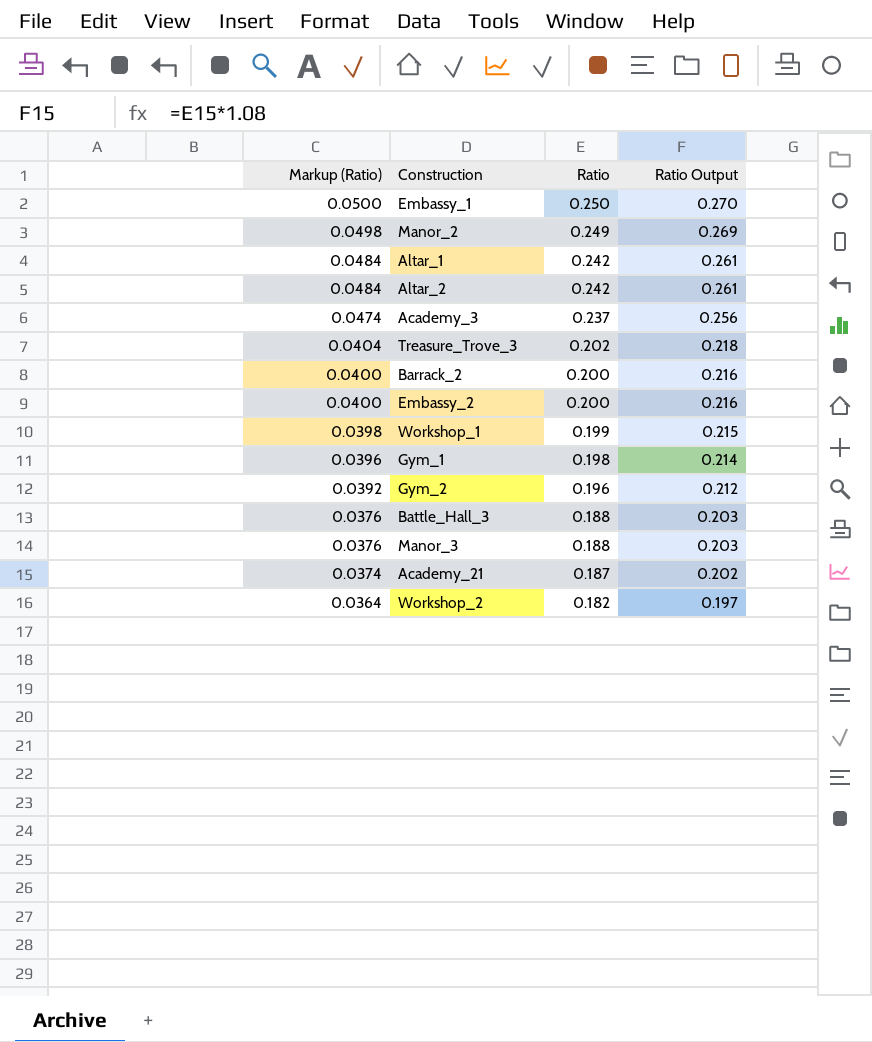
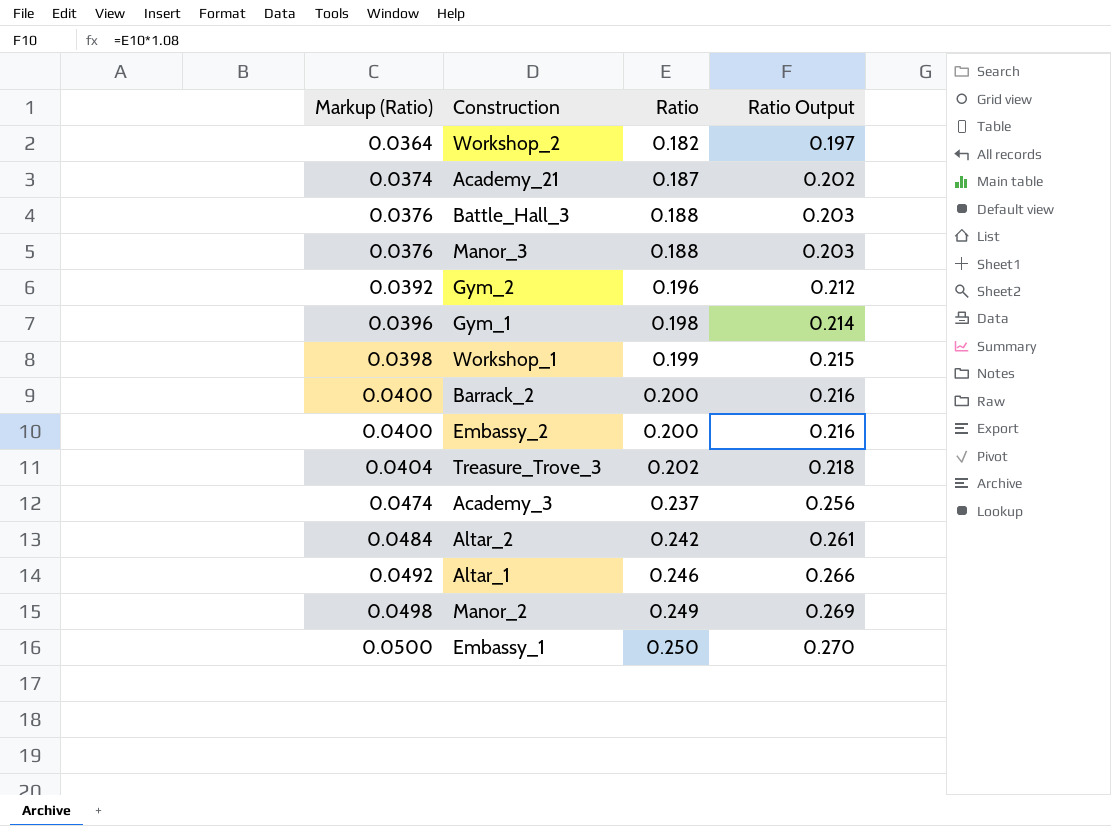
row order: Markup (Ratio) descending -> Markup (Ratio) ascending
Altar_1 | Markup (Ratio): 0.0484 -> 0.0492
Altar_1 | Ratio: 0.242 -> 0.246
Altar_1 | Ratio Output: 0.261 -> 0.266

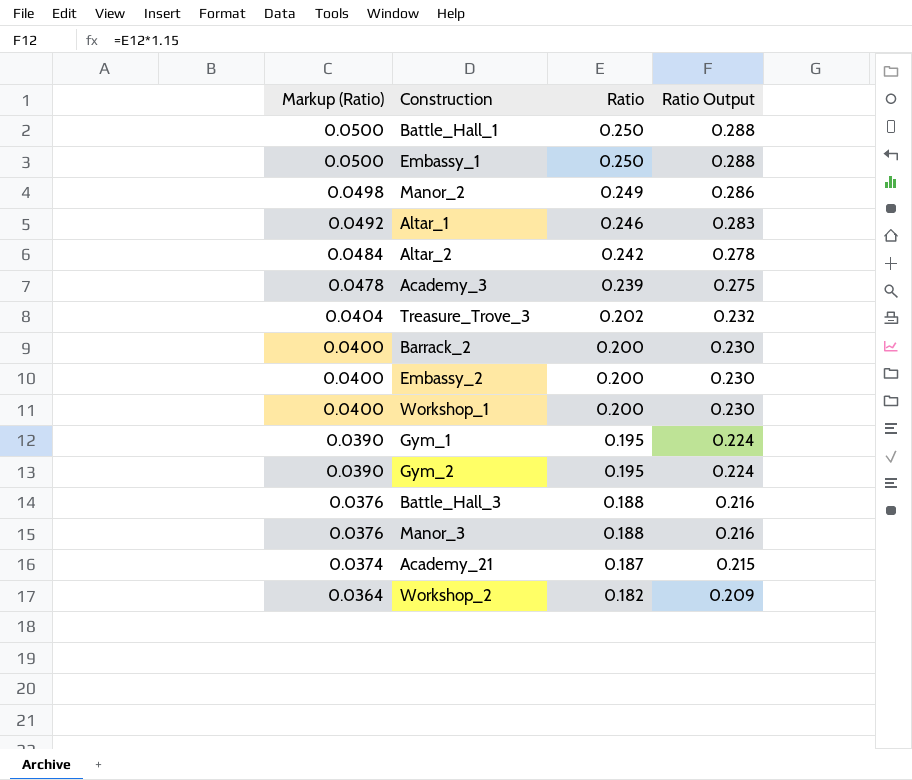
row order: Markup (Ratio) ascending -> Markup (Ratio) descending
column Ratio Output | formula: [Ratio] * 1.08 -> [Ratio] * 1.15
row Battle_Hall_1: none -> 0.0500 | 0.250 | 0.288
Academy_3 | Markup (Ratio): 0.0474 -> 0.0478
Academy_3 | Ratio: 0.237 -> 0.239
Workshop_1 | Markup (Ratio): 0.0398 -> 0.0400
Workshop_1 | Ratio: 0.199 -> 0.200
Gym_1 | Markup (Ratio): 0.0396 -> 0.0390
Gym_1 | Ratio: 0.198 -> 0.195
Gym_2 | Markup (Ratio): 0.0392 -> 0.0390
Gym_2 | Ratio: 0.196 -> 0.195

